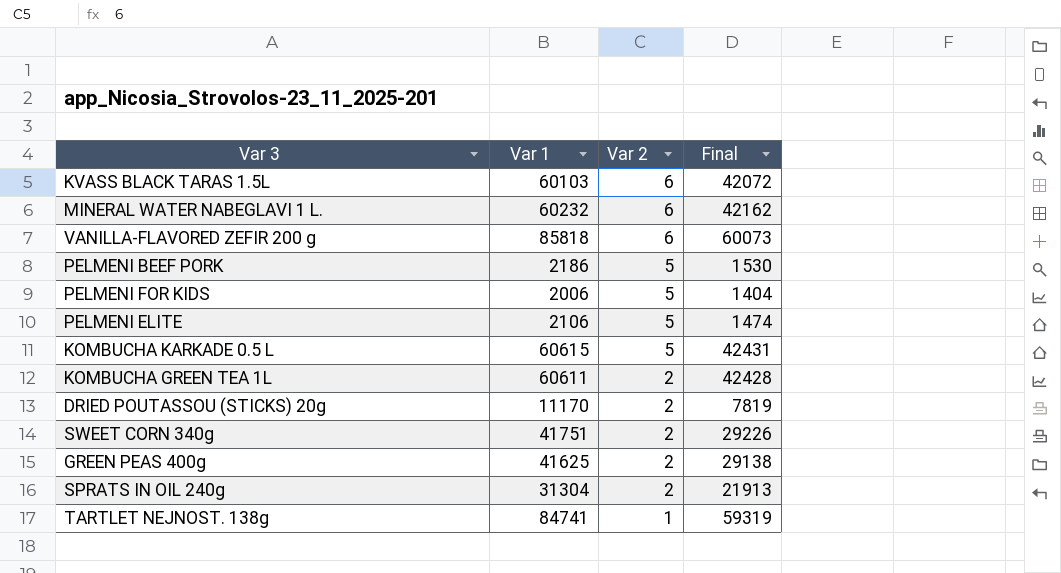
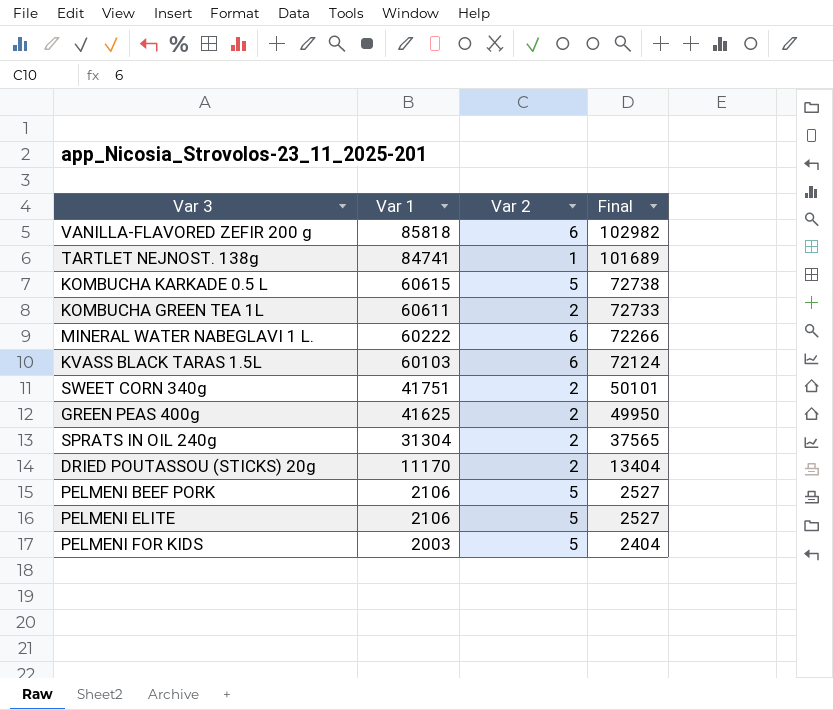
row order: Var 2 descending -> Var 1 descending
column Final | formula: [Var 1] * 0.7 -> [Var 1] * 1.2
MINERAL WATER NABEGLAVI 1 L. | Var 1: 60232 -> 60222
PELMENI BEEF PORK | Var 1: 2186 -> 2106
PELMENI FOR KIDS | Var 1: 2006 -> 2003

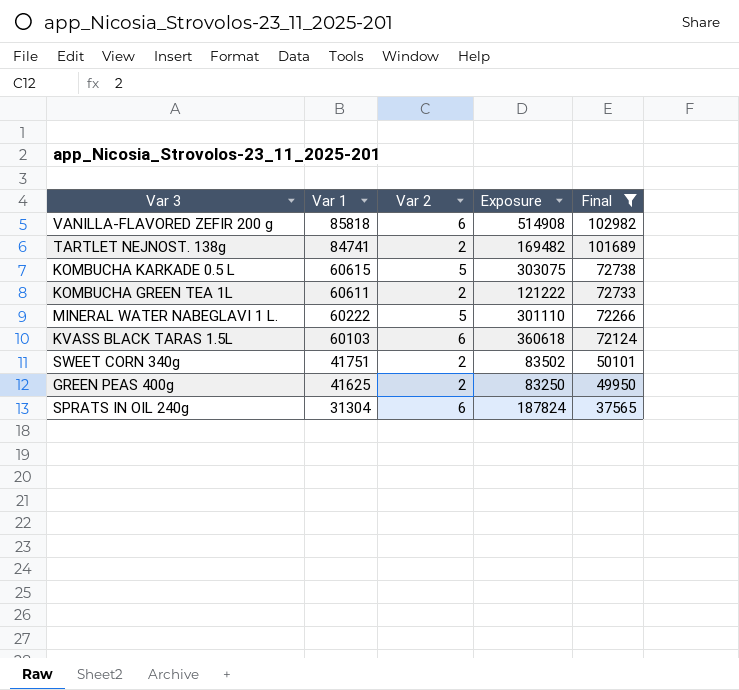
filter: none -> Final >= 37565
column Exposure | formula: none -> [Var 1] * [Var 2]
TARTLET NEJNOST. 138g | Var 2: 1 -> 2
MINERAL WATER NABEGLAVI 1 L. | Var 2: 6 -> 5
SPRATS IN OIL 240g | Var 2: 2 -> 6

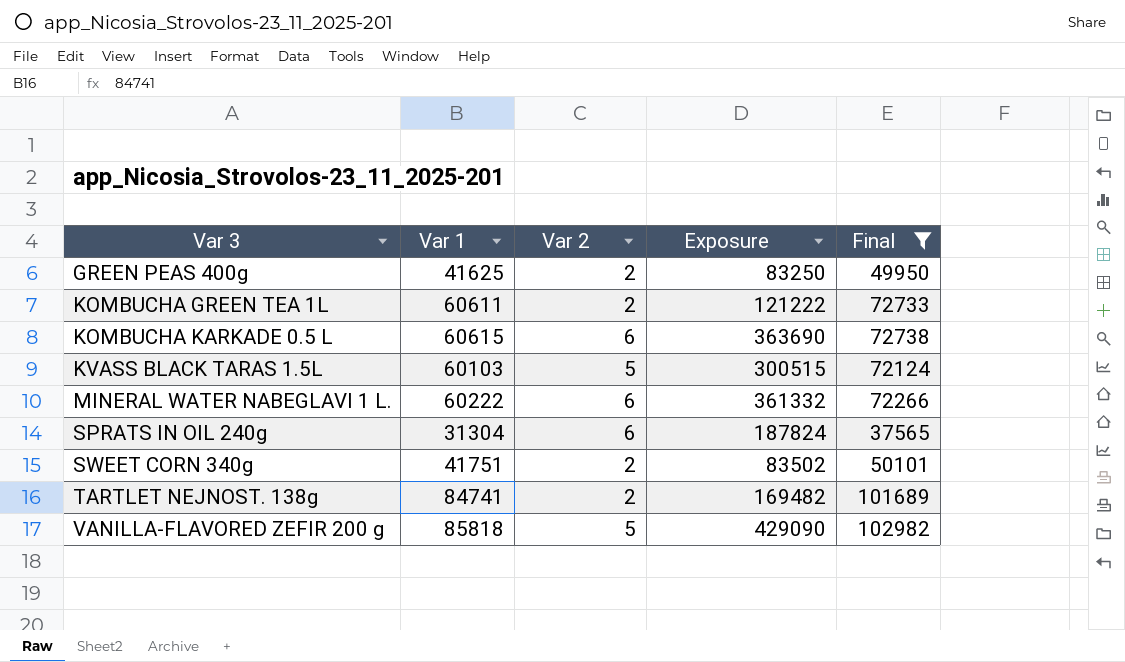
row order: Var 1 descending -> Var 3 ascending
KOMBUCHA KARKADE 0.5 L | Var 2: 5 -> 6
KOMBUCHA KARKADE 0.5 L | Exposure: 303075 -> 363690
KVASS BLACK TARAS 1.5L | Var 2: 6 -> 5
KVASS BLACK TARAS 1.5L | Exposure: 360618 -> 300515
MINERAL WATER NABEGLAVI 1 L. | Var 2: 5 -> 6
MINERAL WATER NABEGLAVI 1 L. | Exposure: 301110 -> 361332
VANILLA-FLAVORED ZEFIR 200 g | Var 2: 6 -> 5
VANILLA-FLAVORED ZEFIR 200 g | Exposure: 514908 -> 429090

